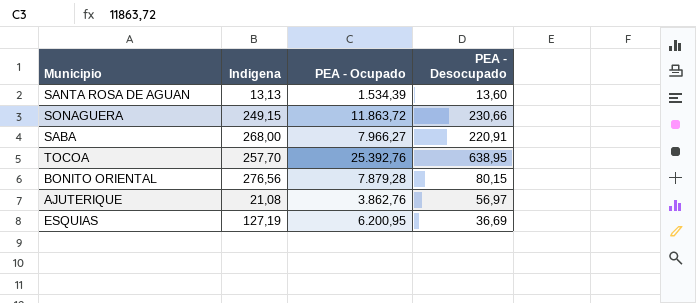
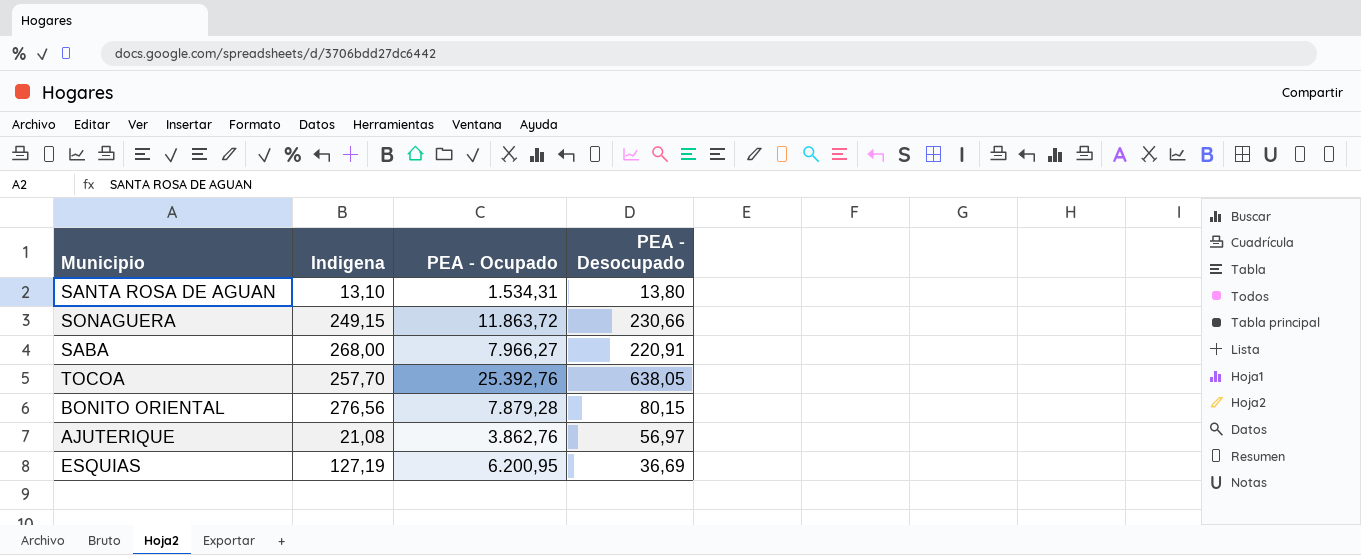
SANTA ROSA DE AGUAN | Indigena: 13,13 -> 13,10
SANTA ROSA DE AGUAN | PEA - Ocupado: 1.534,39 -> 1.534,31
SANTA ROSA DE AGUAN | PEA - Desocupado: 13,60 -> 13,80
TOCOA | PEA - Desocupado: 638,95 -> 638,05

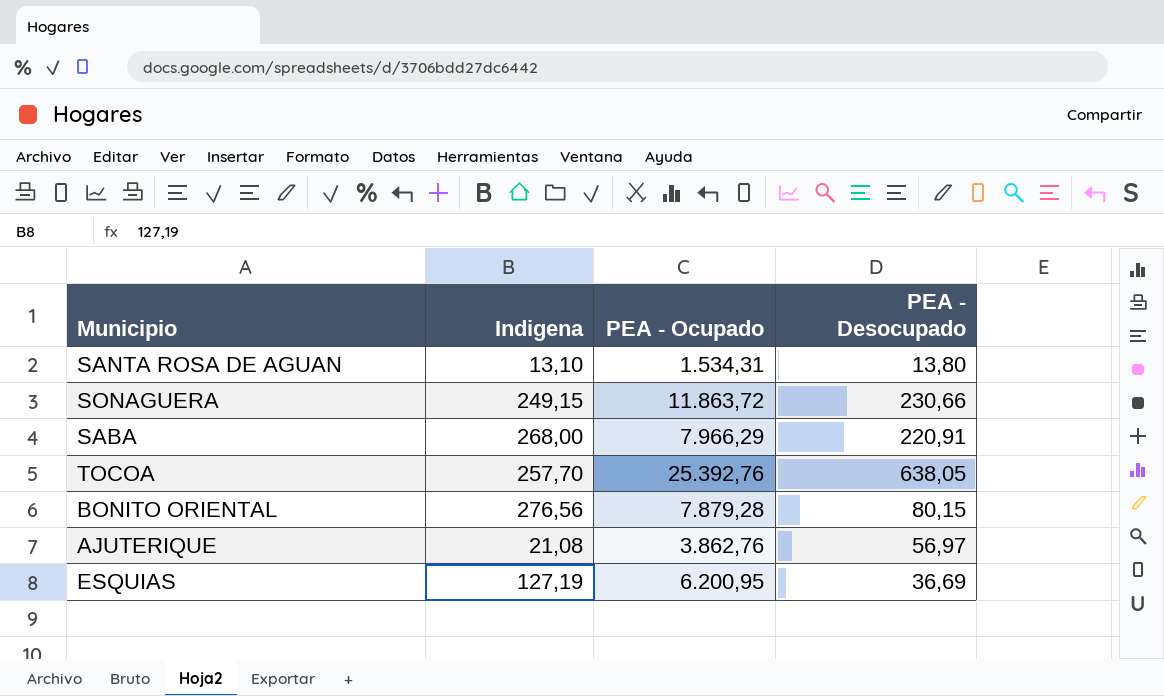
SABA | PEA - Ocupado: 7.966,27 -> 7.966,29

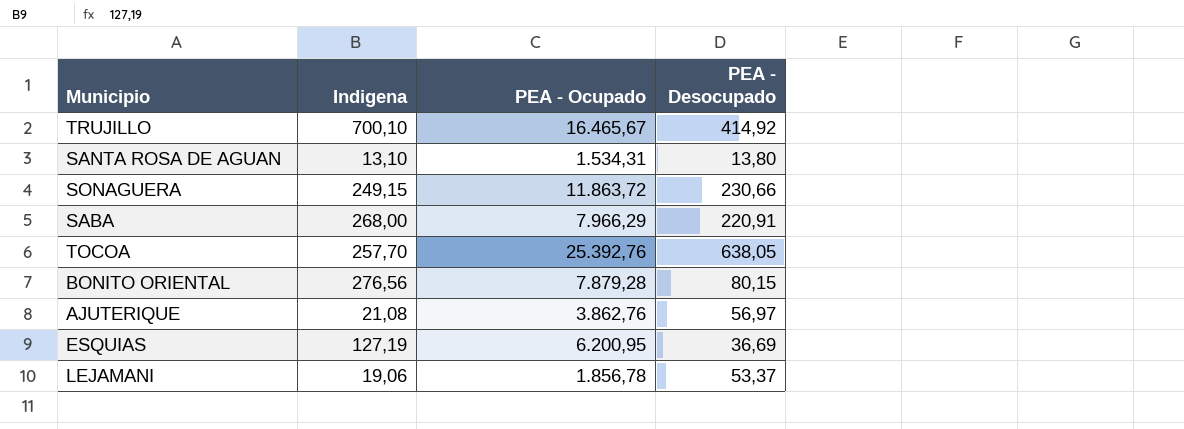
row TRUJILLO: none -> 700,10 | 16.465,67 | 414,92
row LEJAMANI: none -> 19,06 | 1.856,78 | 53,37

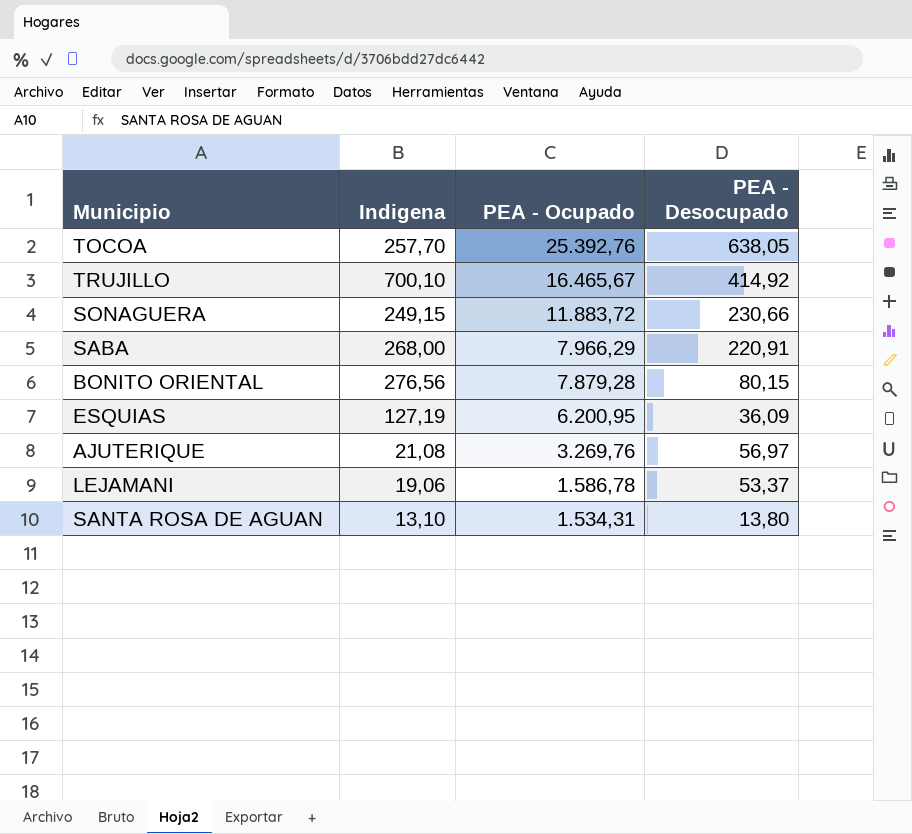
row order: none -> PEA - Ocupado descending
SONAGUERA | PEA - Ocupado: 11.863,72 -> 11.883,72
ESQUIAS | PEA - Desocupado: 36,69 -> 36,09
AJUTERIQUE | PEA - Ocupado: 3.862,76 -> 3.269,76
LEJAMANI | PEA - Ocupado: 1.856,78 -> 1.586,78

